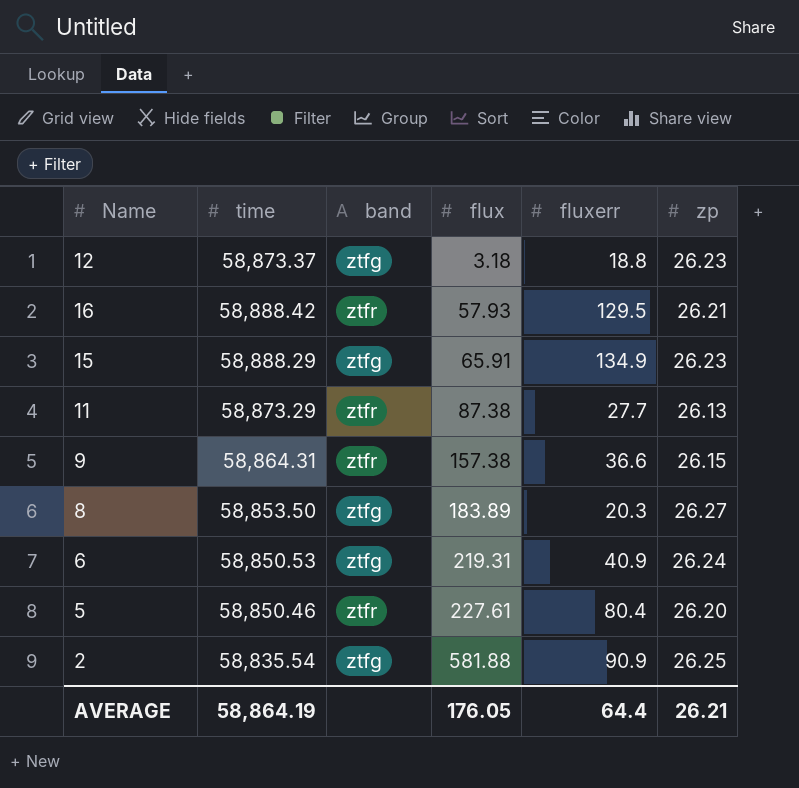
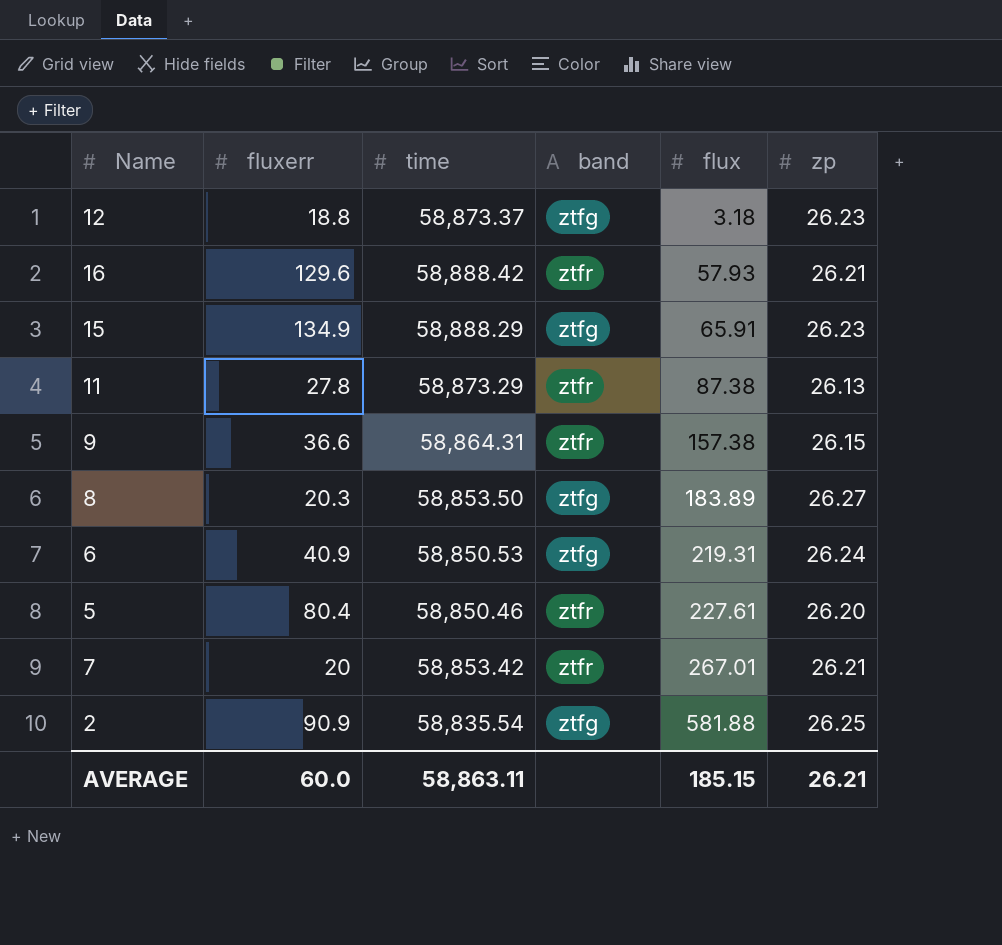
column fluxerr | position: 5 -> 2
16 | fluxerr: 129.5 -> 129.6
11 | fluxerr: 27.7 -> 27.8
row 7: none -> 20 | 58,853.42 | ztfr | 267.01 | 26.21
AVERAGE | fluxerr: 64.4 -> 60.0
AVERAGE | time: 58,864.19 -> 58,863.11
AVERAGE | flux: 176.05 -> 185.15

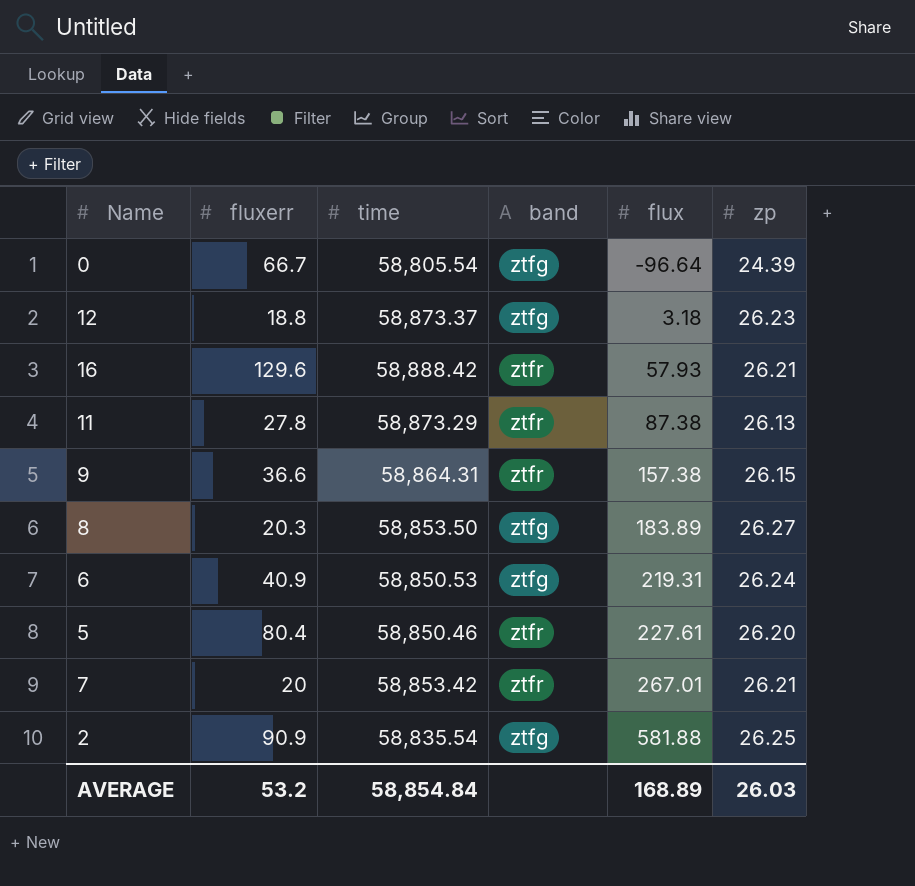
row 15: 134.9 | 58,888.29 | ztfg | 65.91 | 26.23 -> none
row 0: none -> 66.7 | 58,805.54 | ztfg | -96.64 | 24.39
AVERAGE | fluxerr: 60.0 -> 53.2
AVERAGE | time: 58,863.11 -> 58,854.84
AVERAGE | flux: 185.15 -> 168.89
AVERAGE | zp: 26.21 -> 26.03

